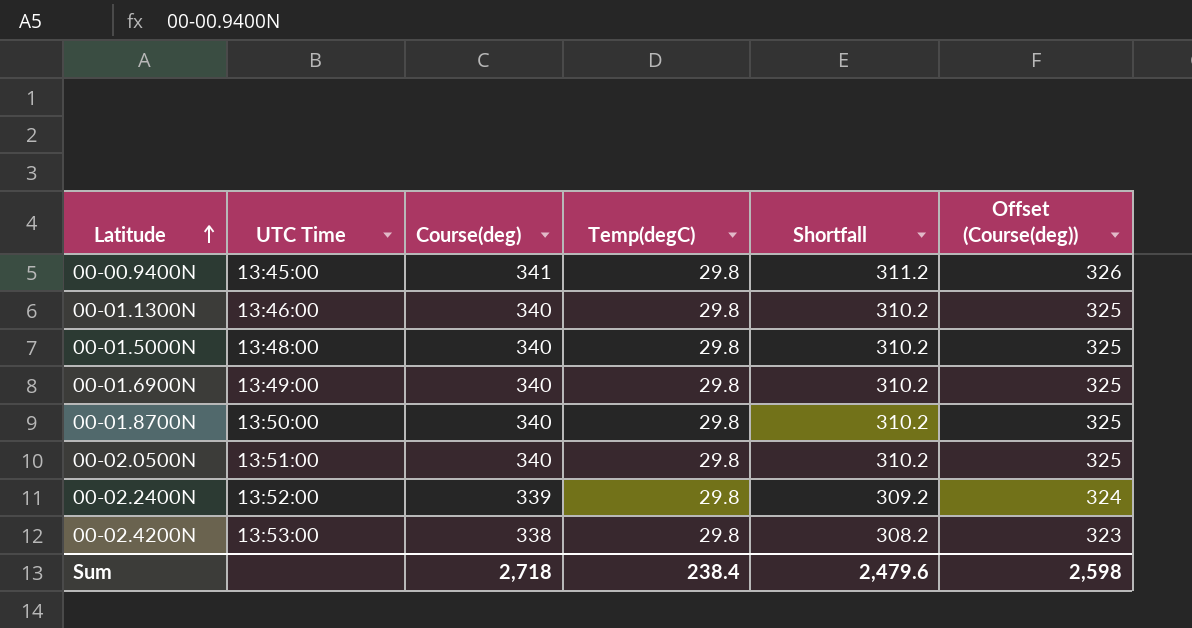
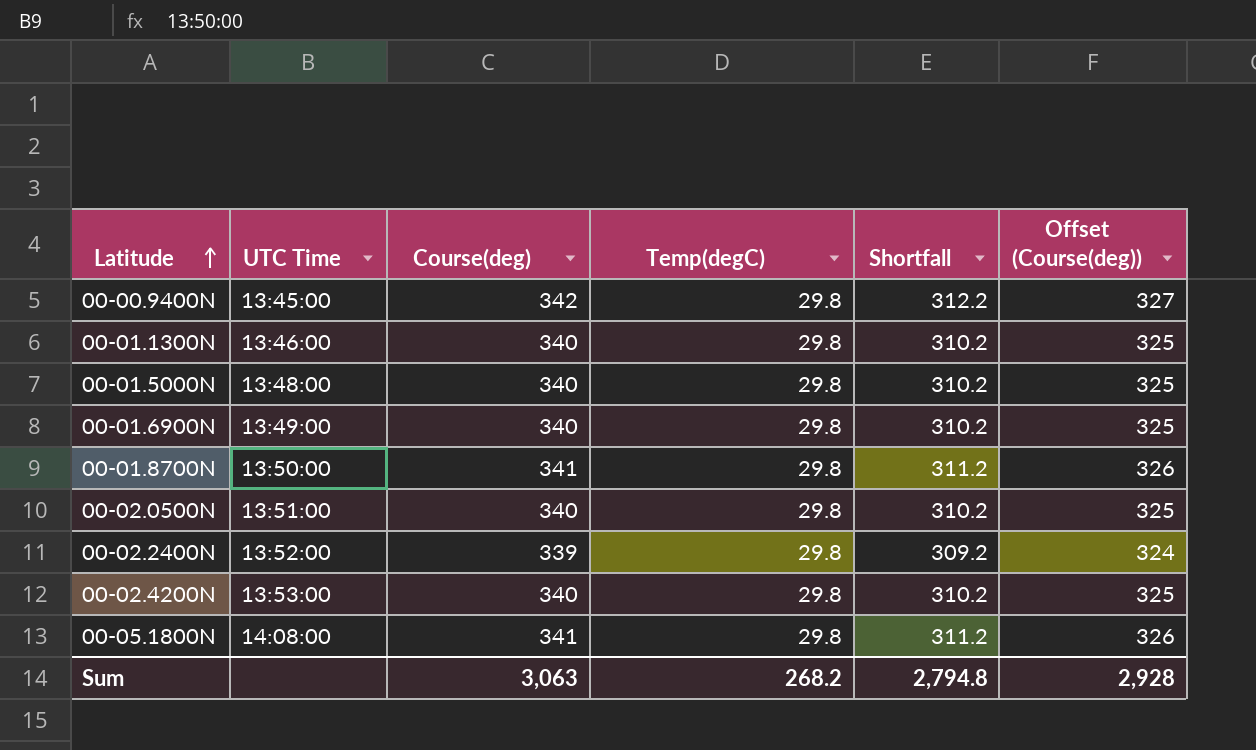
00-00.9400N | Course(deg): 341 -> 342
00-00.9400N | Shortfall: 311.2 -> 312.2
00-00.9400N | Offset (Course(deg)): 326 -> 327
00-01.8700N | Course(deg): 340 -> 341
00-01.8700N | Shortfall: 310.2 -> 311.2
00-01.8700N | Offset (Course(deg)): 325 -> 326
00-02.4200N | Course(deg): 338 -> 340
00-02.4200N | Shortfall: 308.2 -> 310.2
00-02.4200N | Offset (Course(deg)): 323 -> 325
row 00-05.1800N: none -> 14:08:00 | 341 | 29.8 | 311.2 | 326
Sum | Course(deg): 2,718 -> 3,063
Sum | Temp(degC): 238.4 -> 268.2
Sum | Shortfall: 2,479.6 -> 2,794.8
Sum | Offset (Course(deg)): 2,598 -> 2,928

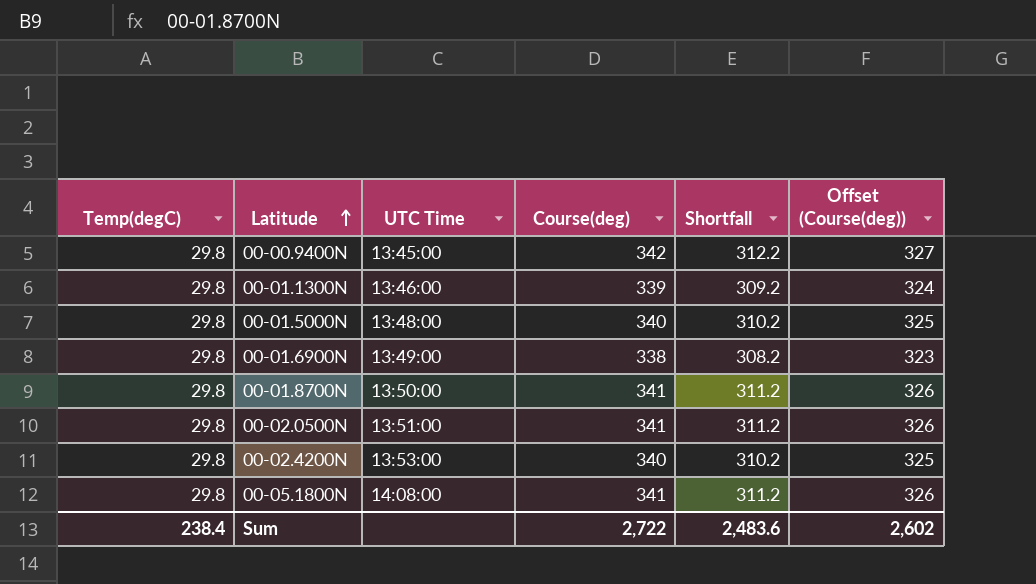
column Temp(degC) | position: 4 -> 1
row 00-02.2400N: 13:52:00 | 339 | 29.8 | 309.2 | 324 -> none
00-01.1300N | Course(deg): 340 -> 339
00-01.1300N | Shortfall: 310.2 -> 309.2
00-01.1300N | Offset (Course(deg)): 325 -> 324
00-01.6900N | Course(deg): 340 -> 338
00-01.6900N | Shortfall: 310.2 -> 308.2
00-01.6900N | Offset (Course(deg)): 325 -> 323
00-02.0500N | Course(deg): 340 -> 341
00-02.0500N | Shortfall: 310.2 -> 311.2
00-02.0500N | Offset (Course(deg)): 325 -> 326
Sum | Temp(degC): 268.2 -> 238.4
Sum | Course(deg): 3,063 -> 2,722
Sum | Shortfall: 2,794.8 -> 2,483.6
Sum | Offset (Course(deg)): 2,928 -> 2,602

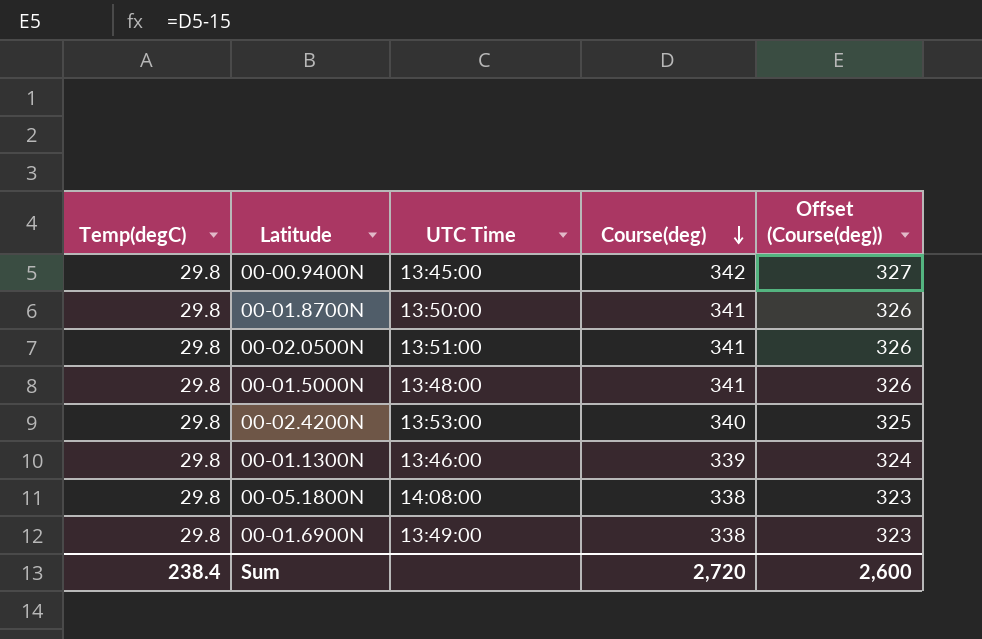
row order: Latitude ascending -> Course(deg) descending
column Shortfall | formula: [Course(deg)] - [Temp(degC)] -> none
00-01.5000N | Course(deg): 340 -> 341
00-01.5000N | Offset (Course(deg)): 325 -> 326
00-05.1800N | Course(deg): 341 -> 338
00-05.1800N | Offset (Course(deg)): 326 -> 323
Sum | Course(deg): 2,722 -> 2,720
Sum | Offset (Course(deg)): 2,602 -> 2,600

